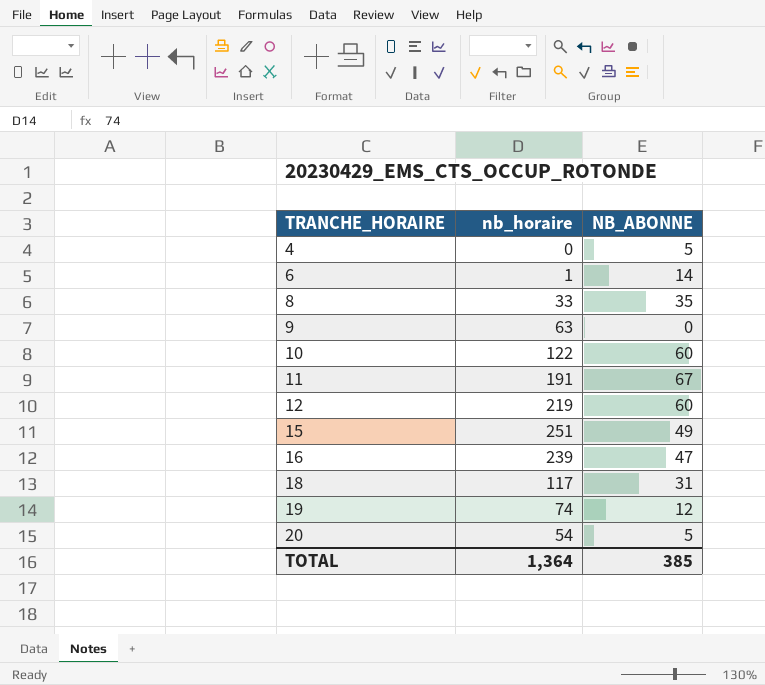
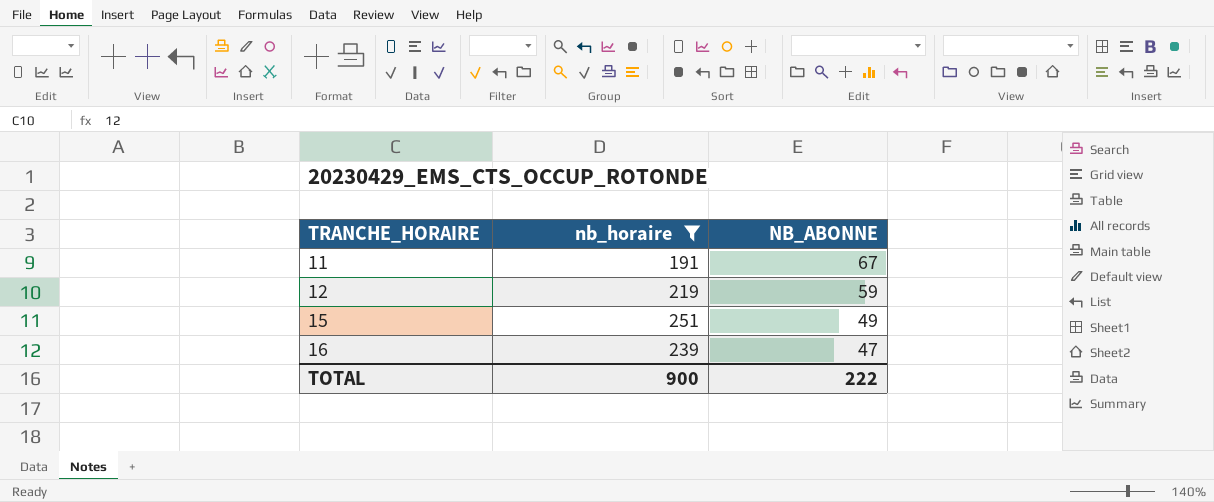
filter: none -> nb_horaire >= 191
12 | NB_ABONNE: 60 -> 59
TOTAL | nb_horaire: 1,364 -> 900
TOTAL | NB_ABONNE: 385 -> 222

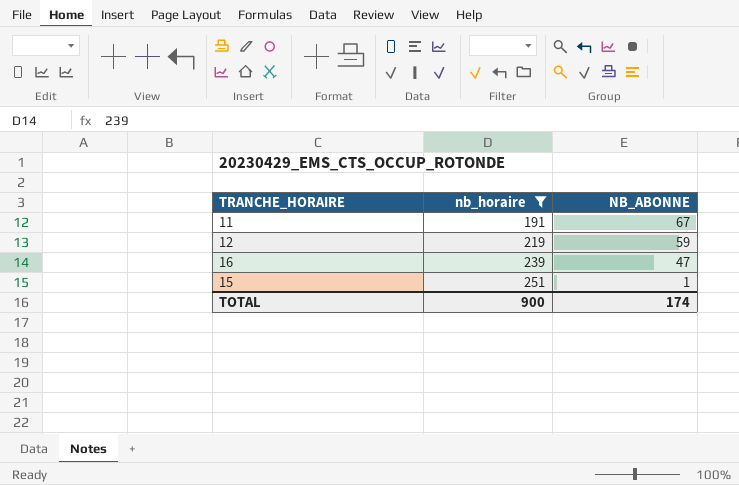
row order: TRANCHE_HORAIRE ascending -> nb_horaire ascending
15 | NB_ABONNE: 49 -> 1
TOTAL | NB_ABONNE: 222 -> 174

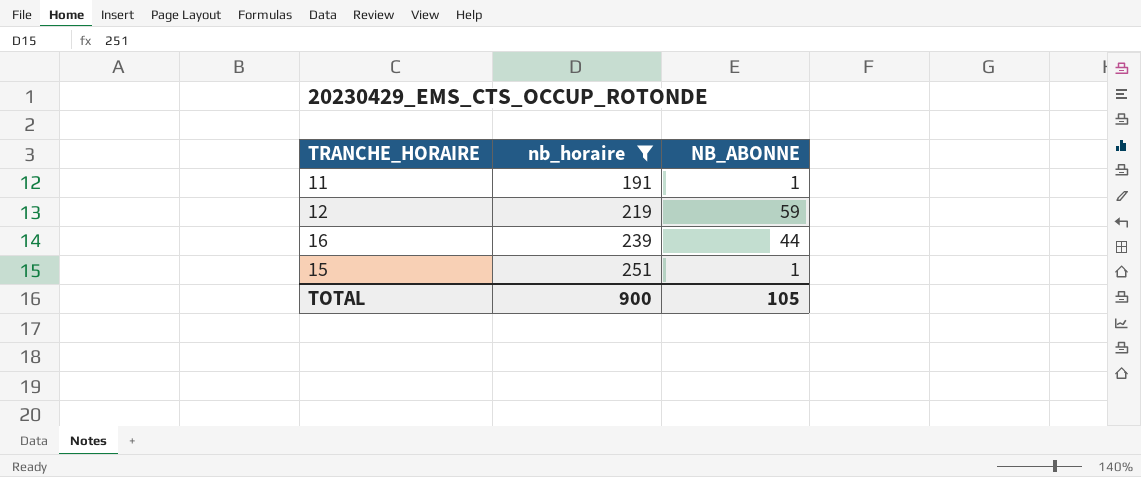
11 | NB_ABONNE: 67 -> 1
16 | NB_ABONNE: 47 -> 44
TOTAL | NB_ABONNE: 174 -> 105

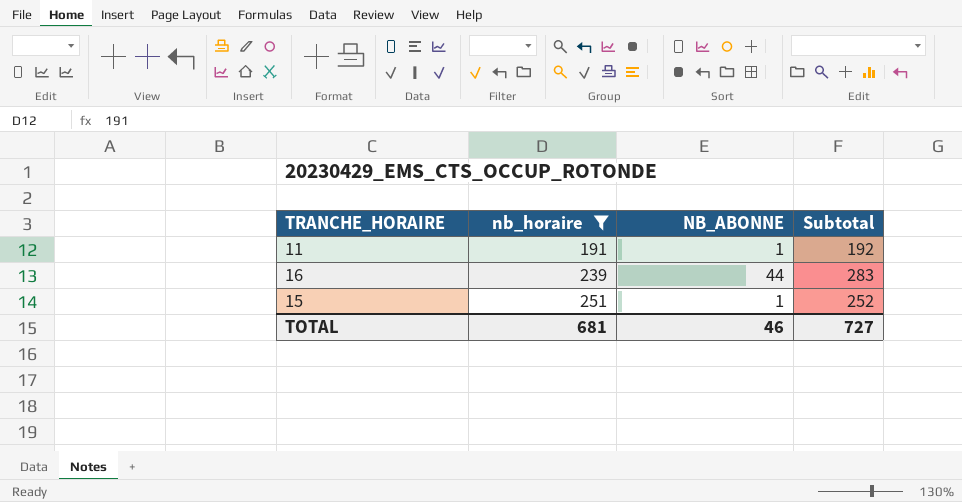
column Subtotal | formula: none -> [nb_horaire] + [NB_ABONNE]
row 12: 219 | 59 -> none
TOTAL | nb_horaire: 900 -> 681
TOTAL | NB_ABONNE: 105 -> 46

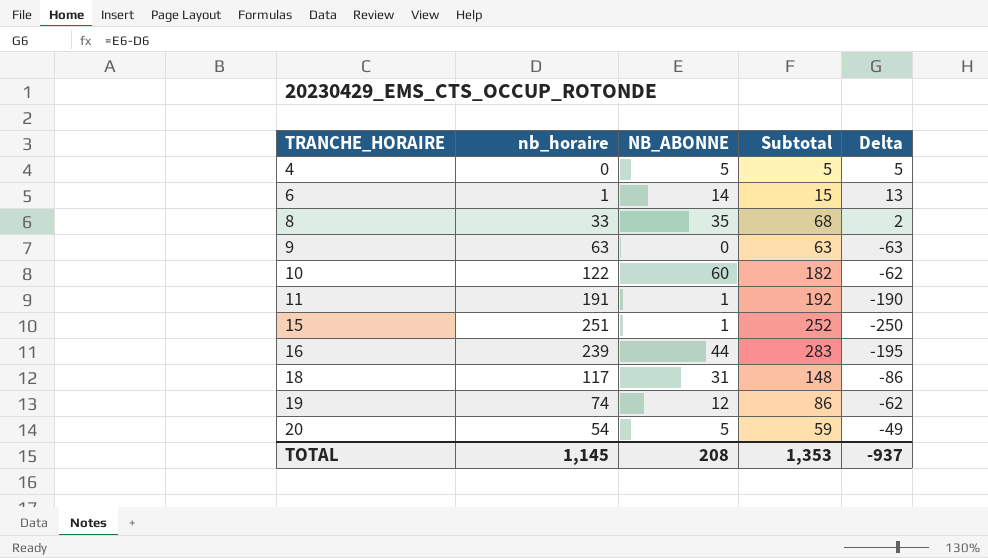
filter: nb_horaire >= 191 -> none
row order: nb_horaire ascending -> TRANCHE_HORAIRE ascending
column Delta | formula: none -> [NB_ABONNE] - [nb_horaire]
TOTAL | nb_horaire: 681 -> 1,145
TOTAL | NB_ABONNE: 46 -> 208
TOTAL | Subtotal: 727 -> 1,353

